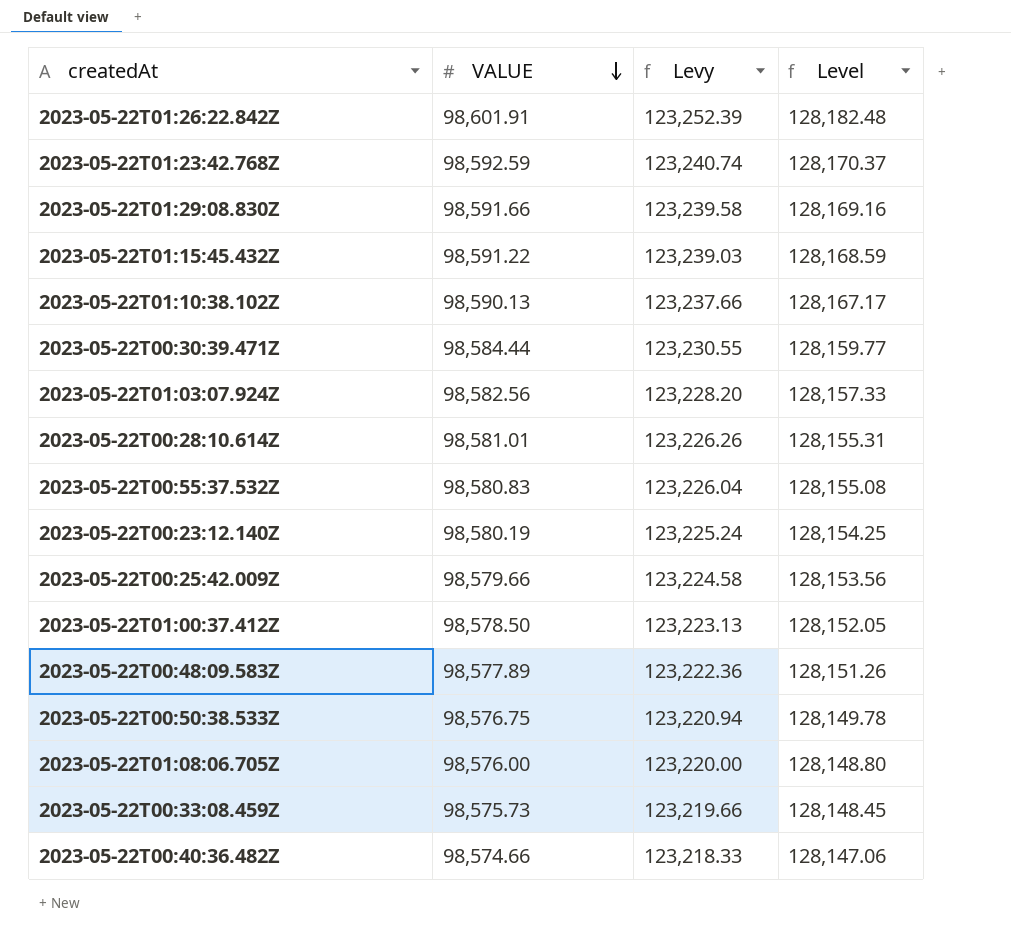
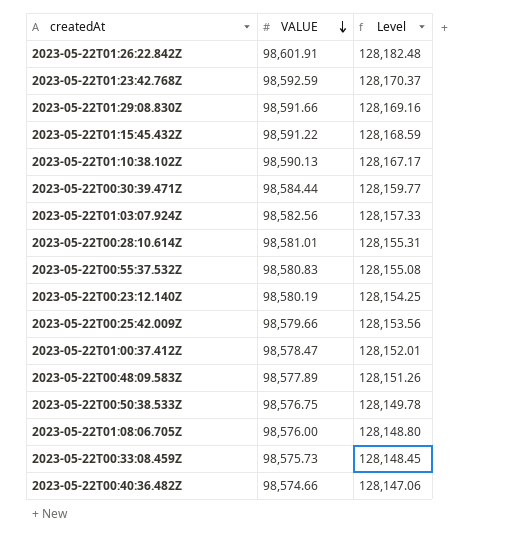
column Levy | formula: [VALUE] * 1.25 -> none
2023-05-22T01:00:37.412Z | VALUE: 98,578.50 -> 98,578.47
2023-05-22T01:00:37.412Z | Level: 128,152.05 -> 128,152.01

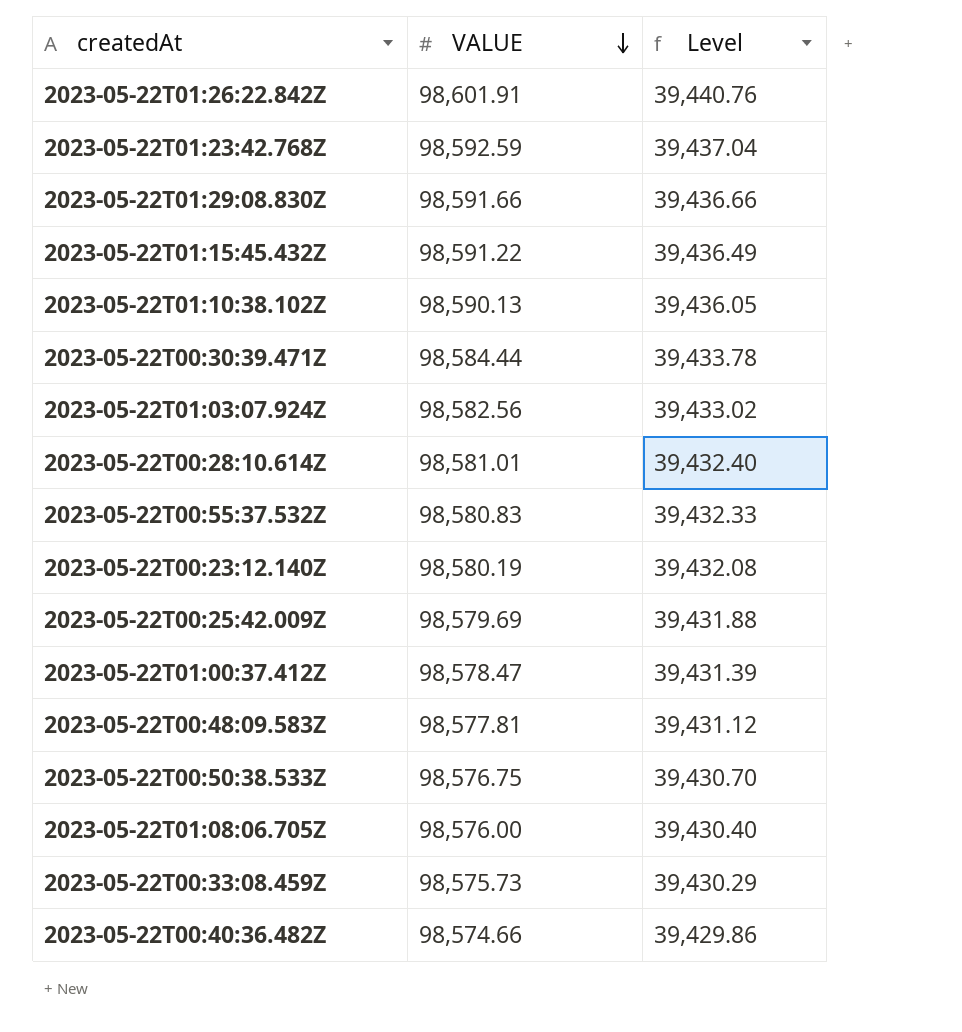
column Level | formula: [VALUE] * 1.3 -> [VALUE] * 0.4
2023-05-22T00:25:42.009Z | VALUE: 98,579.66 -> 98,579.69
2023-05-22T00:48:09.583Z | VALUE: 98,577.89 -> 98,577.81

